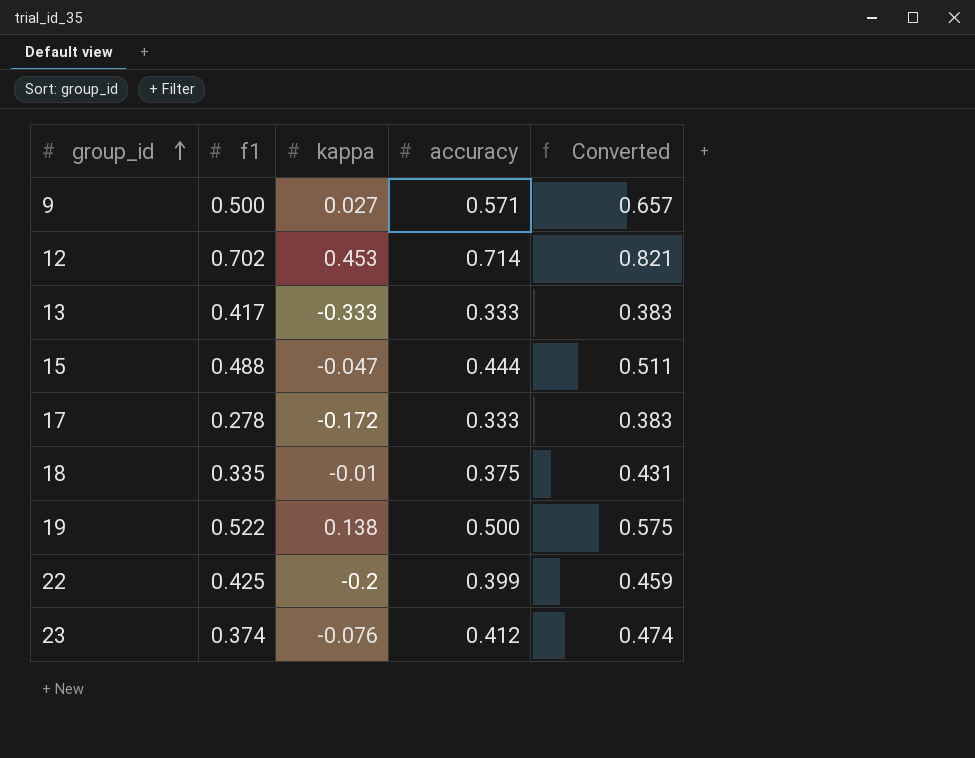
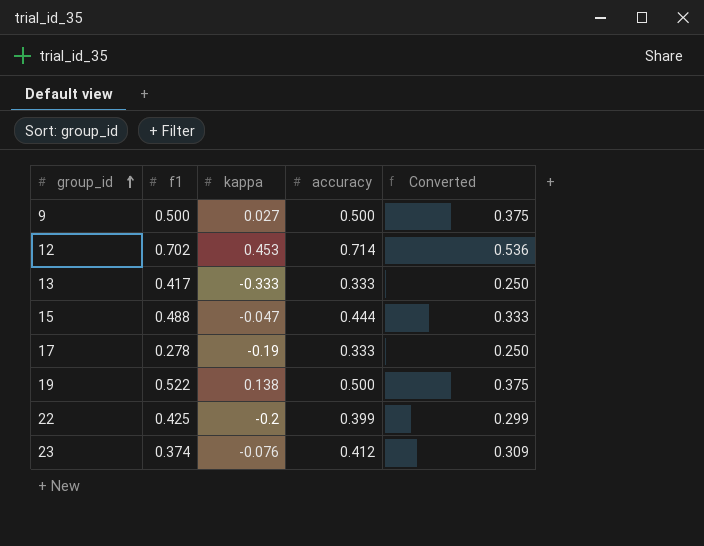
column Converted | formula: [accuracy] * 1.15 -> [accuracy] * 0.75
row 18: 0.335 | -0.01 | 0.375 | 0.431 -> none
9 | accuracy: 0.571 -> 0.500
17 | kappa: -0.172 -> -0.19

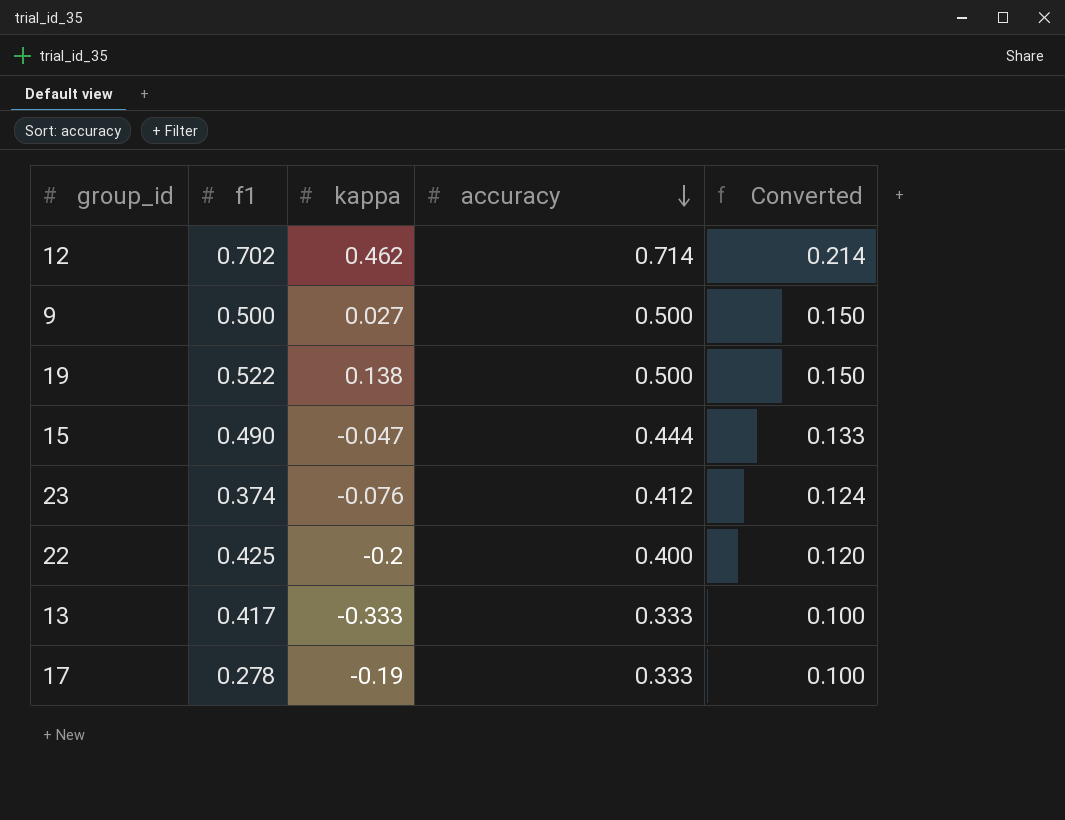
row order: group_id ascending -> accuracy descending
column Converted | formula: [accuracy] * 0.75 -> [accuracy] * 0.3
12 | kappa: 0.453 -> 0.462
15 | f1: 0.488 -> 0.490
22 | accuracy: 0.399 -> 0.400

